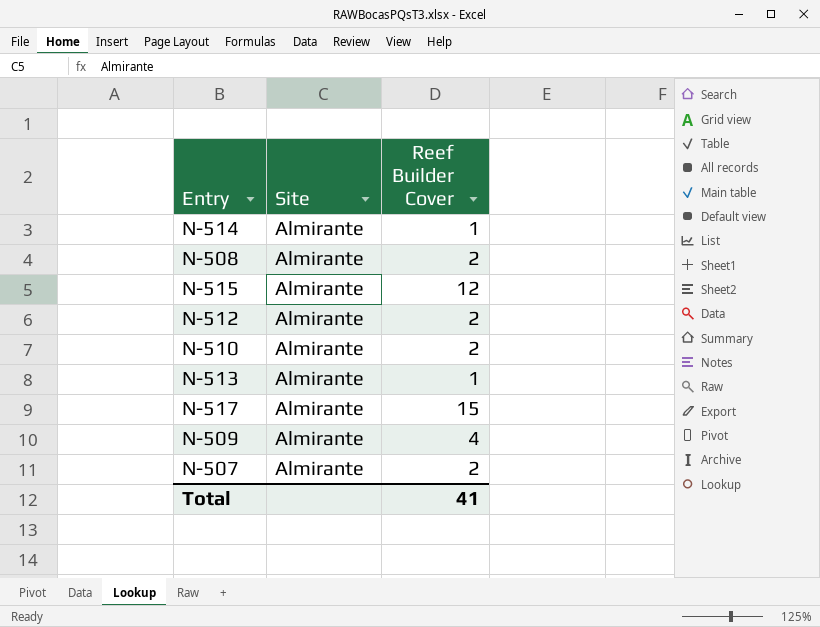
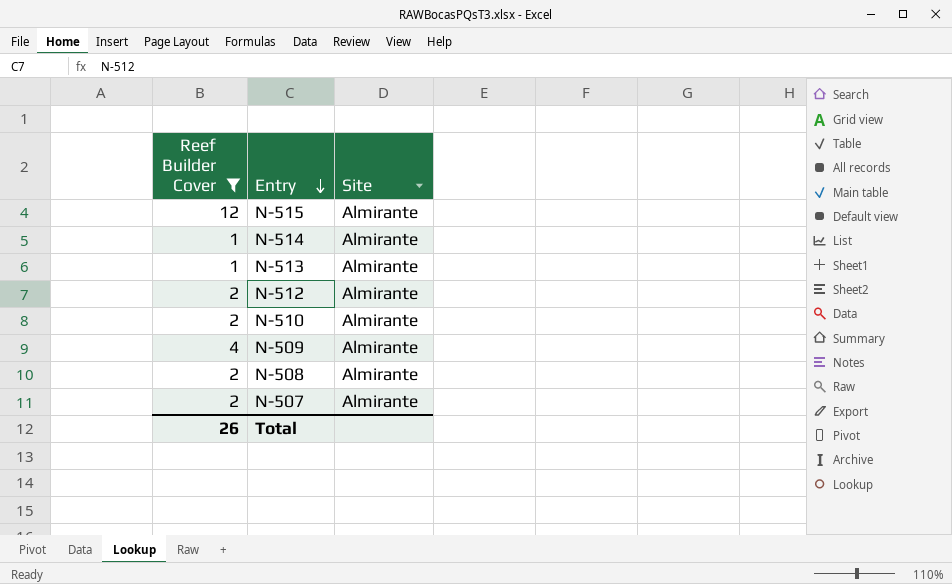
filter: none -> Reef Builder Cover != 15
row order: none -> Entry descending
column Reef Builder Cover | position: 3 -> 1
Total | Reef Builder Cover: 41 -> 26

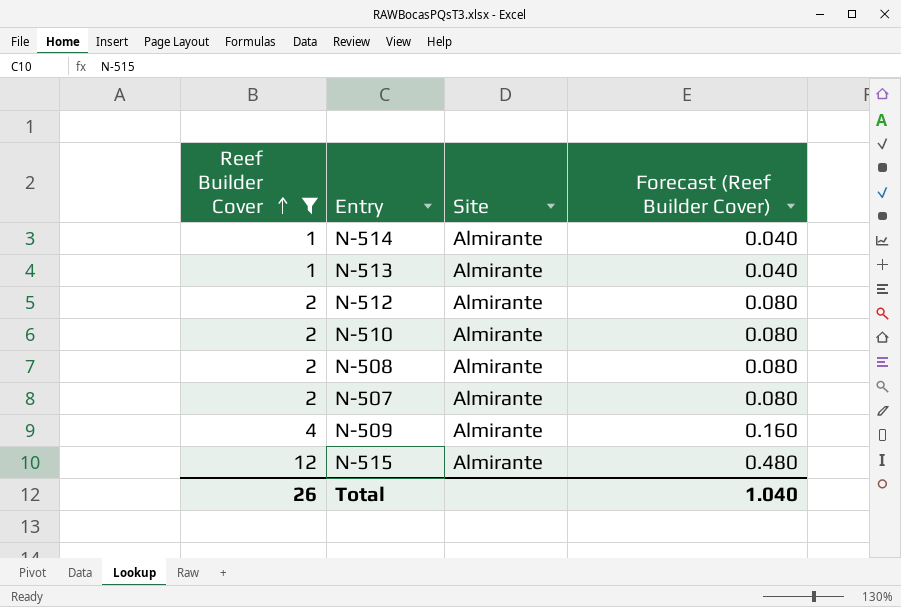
row order: Entry descending -> Reef Builder Cover ascending
column Forecast (Reef Builder Cover) | formula: none -> [Reef Builder Cover] * 0.04

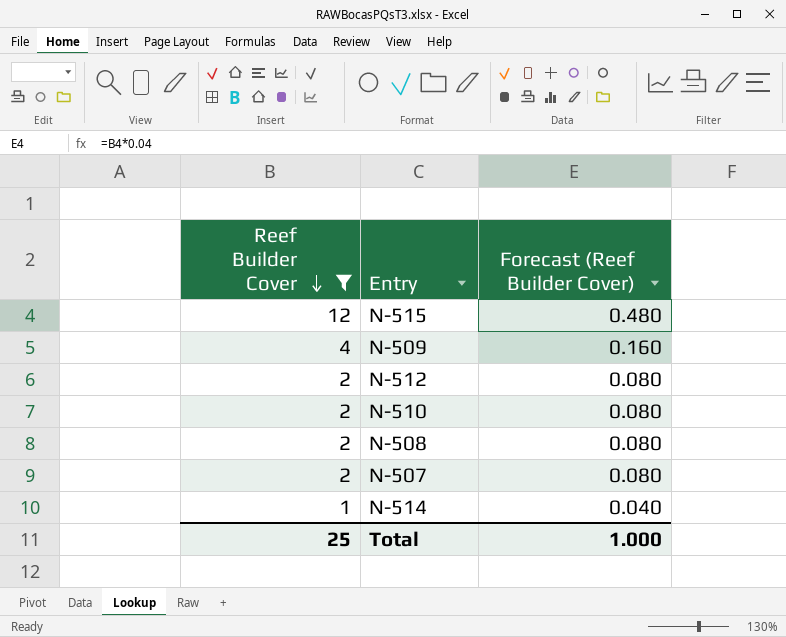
row order: Reef Builder Cover ascending -> Reef Builder Cover descending
column Site | position: 3 -> none
row N-513: 1 | Almirante | 0.040 -> none
Total | Reef Builder Cover: 26 -> 25
Total | Forecast (Reef Builder Cover): 1.040 -> 1.000

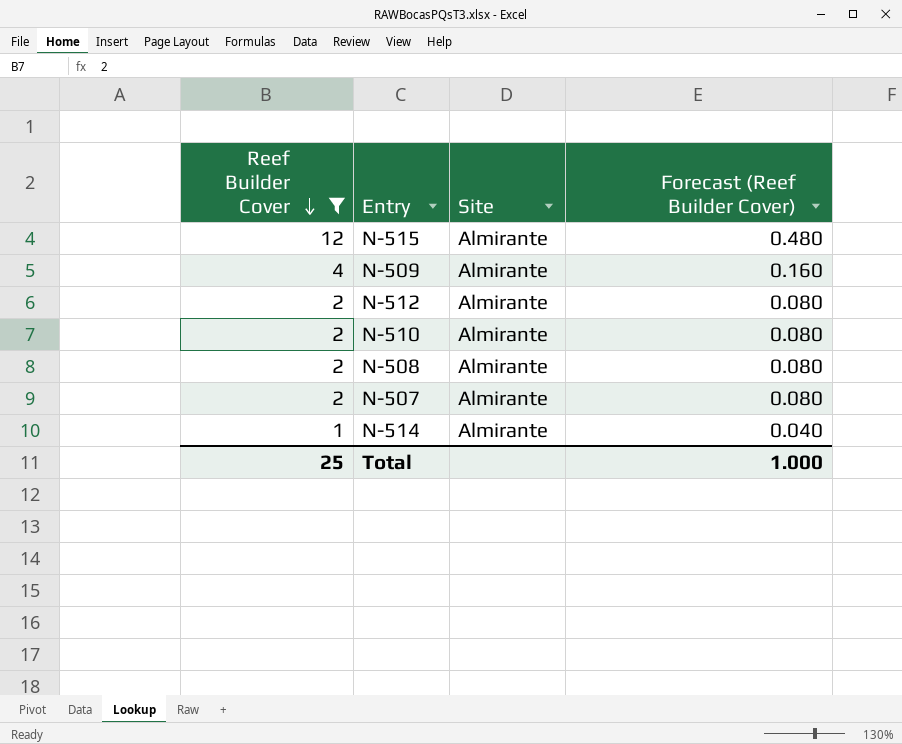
column Site | position: none -> 3

